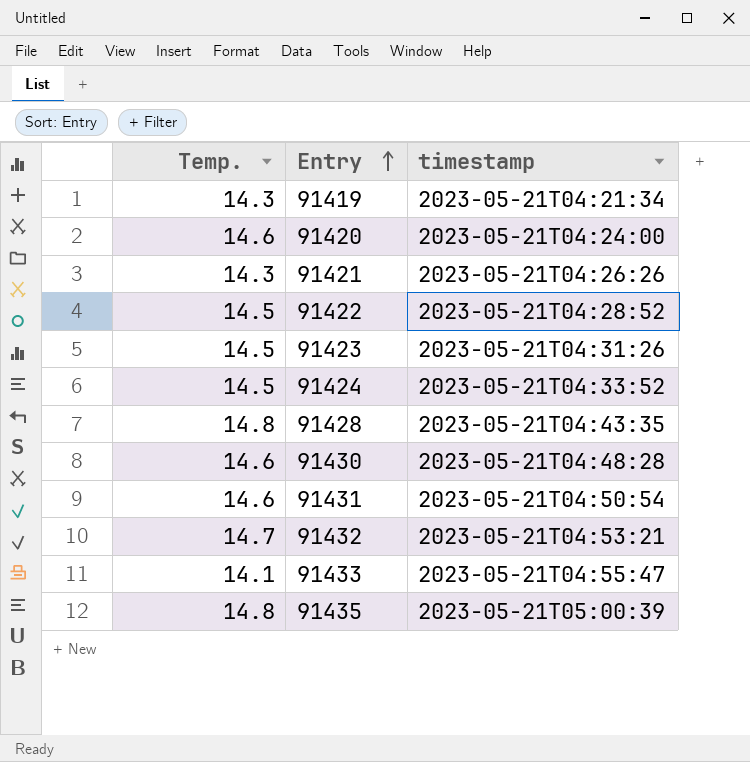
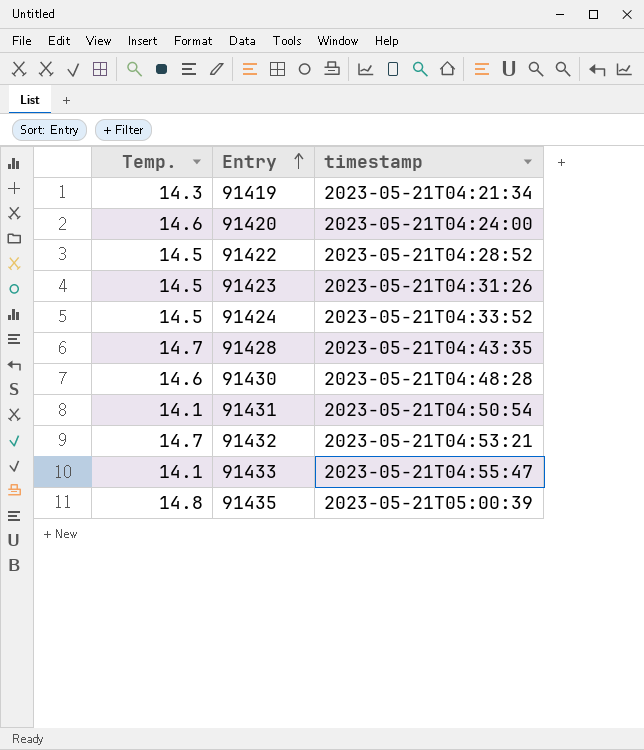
row 91421: 14.3 | 2023-05-21T04:26:26 -> none
91428 | Temp.: 14.8 -> 14.7
91431 | Temp.: 14.6 -> 14.1

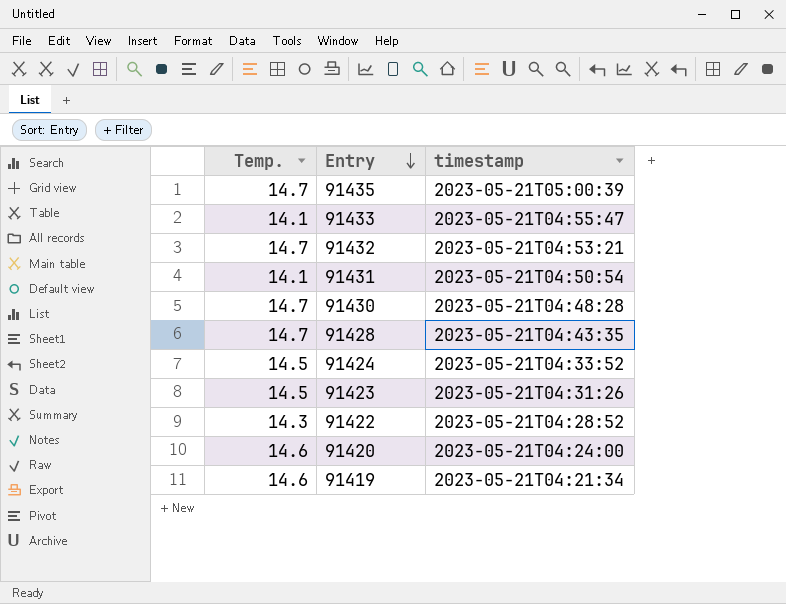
row order: Entry ascending -> Entry descending
91435 | Temp.: 14.8 -> 14.7
91430 | Temp.: 14.6 -> 14.7
91422 | Temp.: 14.5 -> 14.3
91419 | Temp.: 14.3 -> 14.6

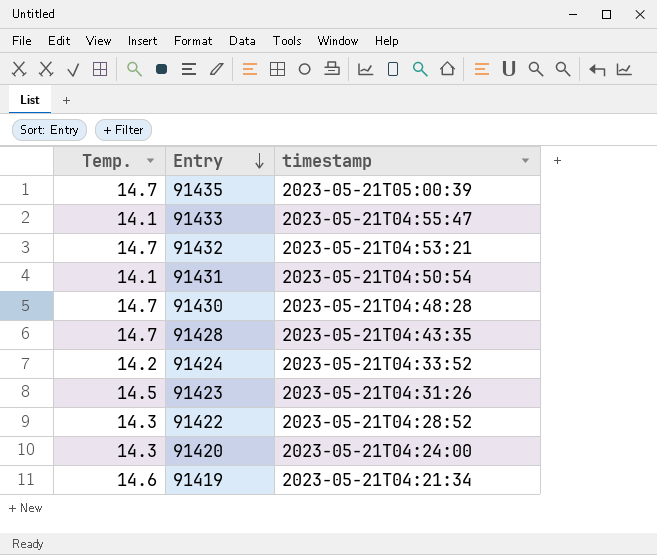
91424 | Temp.: 14.5 -> 14.2
91420 | Temp.: 14.6 -> 14.3

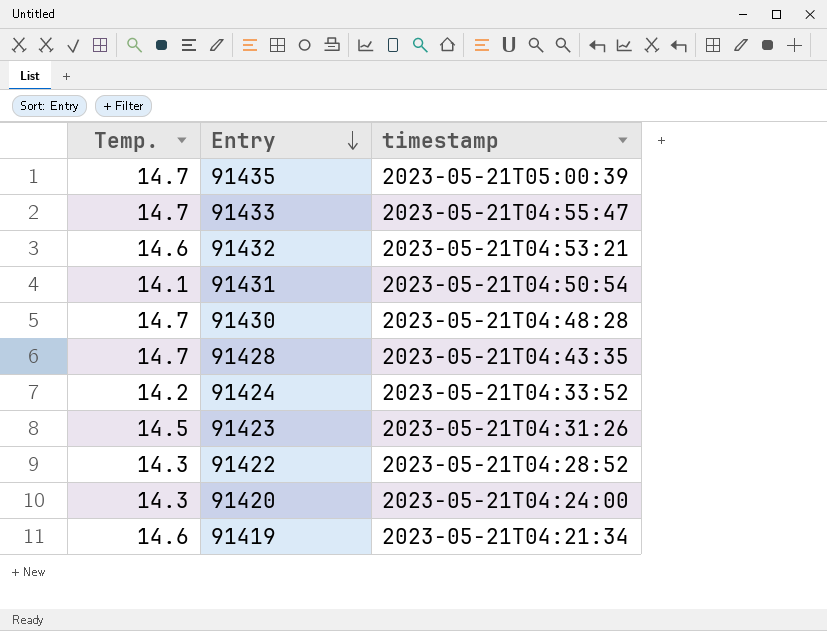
91433 | Temp.: 14.1 -> 14.7
91432 | Temp.: 14.7 -> 14.6

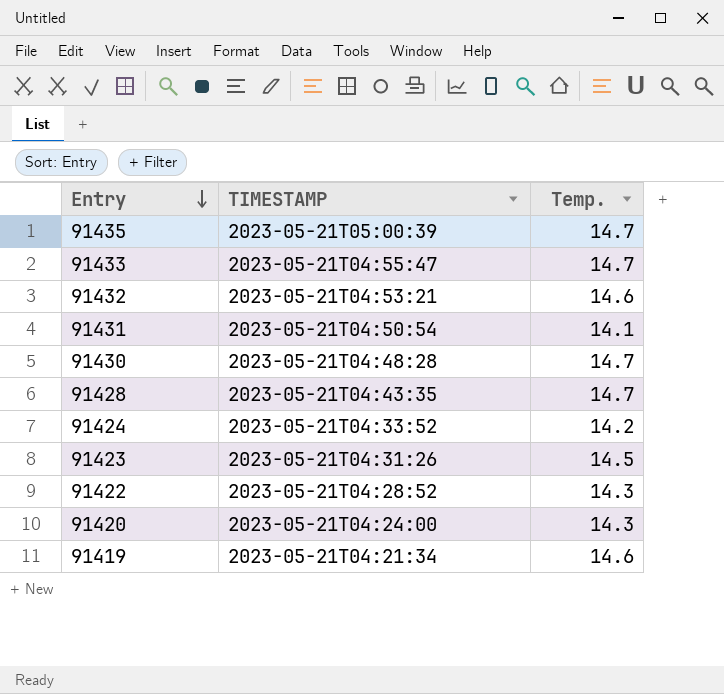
column name: timestamp -> TIMESTAMP
column Temp. | position: 1 -> 3

